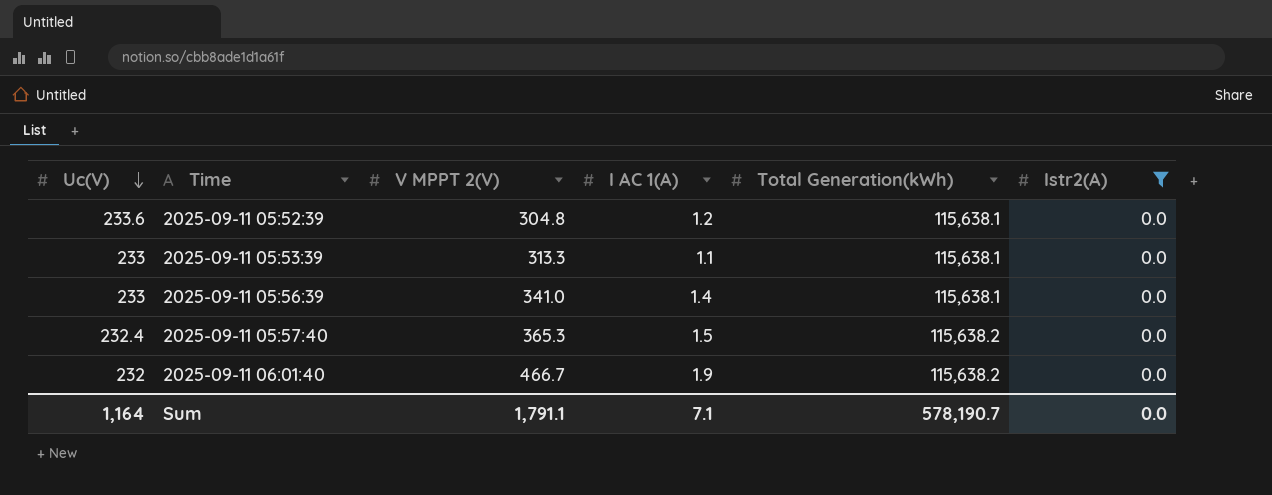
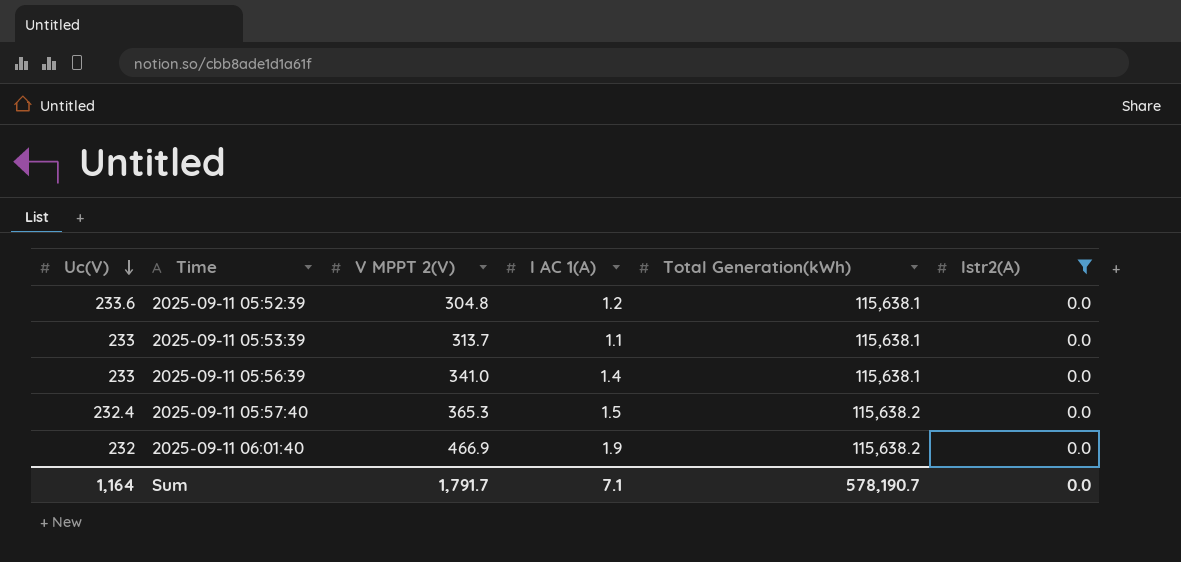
2025-09-11 05:53:39 | V MPPT 2(V): 313.3 -> 313.7
2025-09-11 06:01:40 | V MPPT 2(V): 466.7 -> 466.9
Sum | V MPPT 2(V): 1,791.1 -> 1,791.7

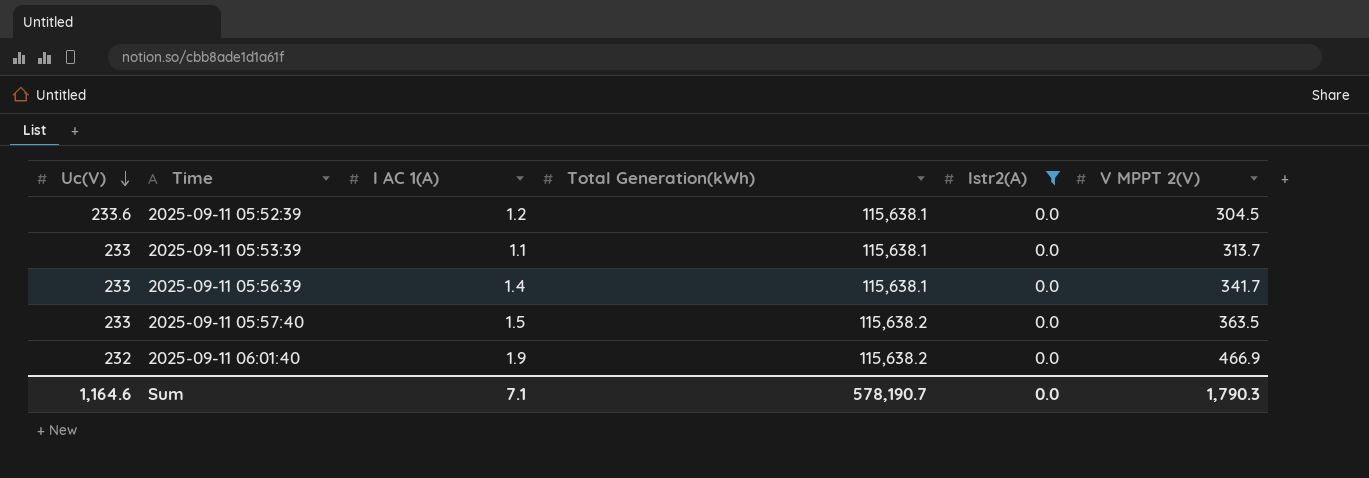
column V MPPT 2(V) | position: 3 -> 6
2025-09-11 05:52:39 | V MPPT 2(V): 304.8 -> 304.5
2025-09-11 05:56:39 | V MPPT 2(V): 341.0 -> 341.7
2025-09-11 05:57:40 | Uc(V): 232.4 -> 233
2025-09-11 05:57:40 | V MPPT 2(V): 365.3 -> 363.5
Sum | Uc(V): 1,164 -> 1,164.6
Sum | V MPPT 2(V): 1,791.7 -> 1,790.3

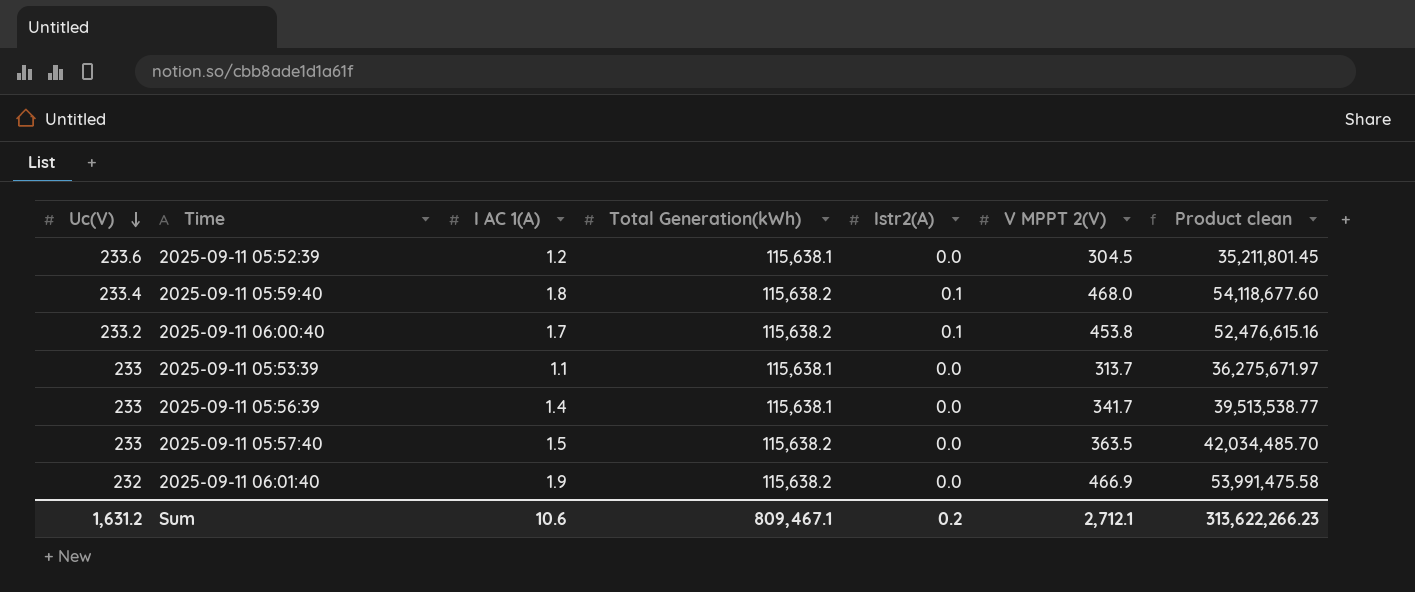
filter: Istr2(A) = 0.0 -> none
column Product clean | formula: none -> [Total Generation(kWh)] * [V MPPT 2(V)]
Sum | Uc(V): 1,164.6 -> 1,631.2
Sum | I AC 1(A): 7.1 -> 10.6
Sum | Total Generation(kWh): 578,190.7 -> 809,467.1
Sum | Istr2(A): 0.0 -> 0.2
Sum | V MPPT 2(V): 1,790.3 -> 2,712.1

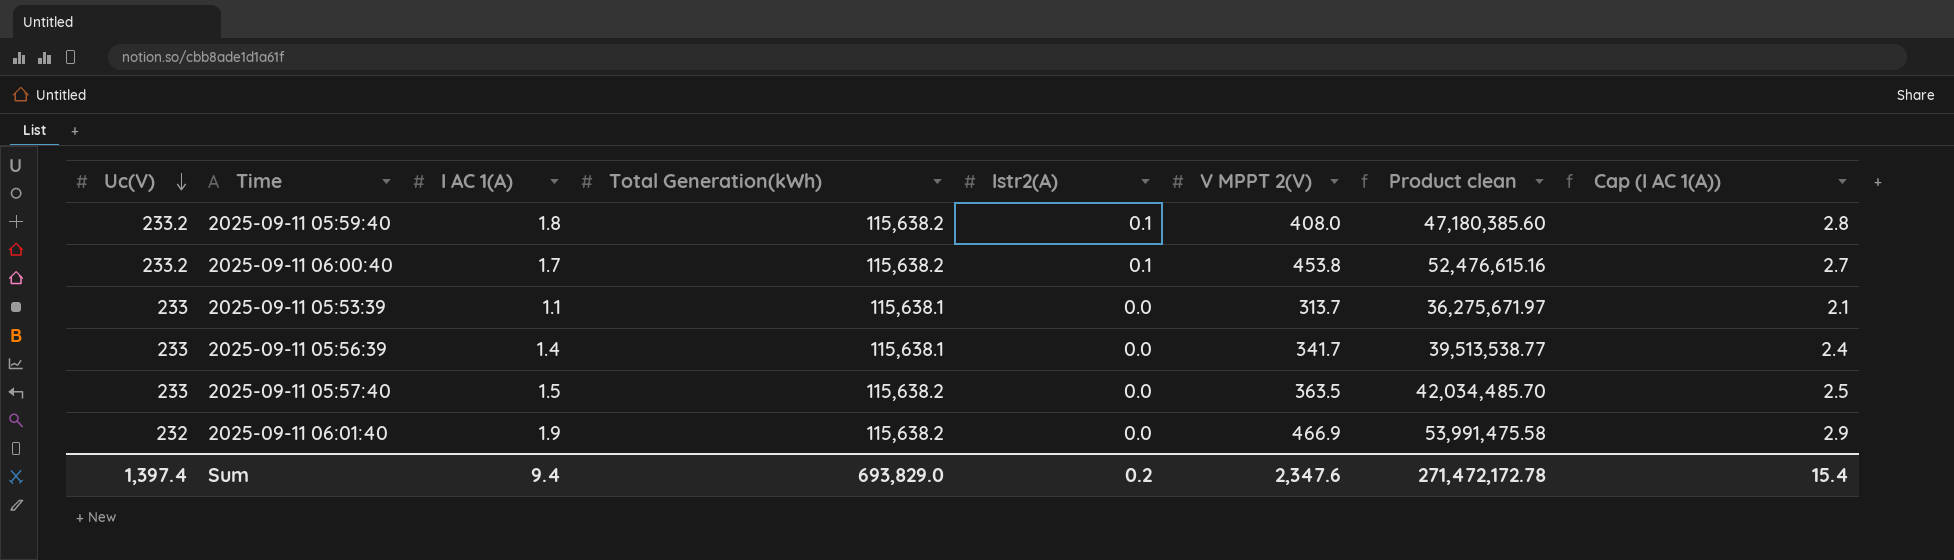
column Cap (I AC 1(A)) | formula: none -> [I AC 1(A)] + 1
row 2025-09-11 05:52:39: 233.6 | 1.2 | 115,638.1 | 0.0 | 304.5 | 35,211,801.45 -> none
2025-09-11 05:59:40 | Uc(V): 233.4 -> 233.2
2025-09-11 05:59:40 | V MPPT 2(V): 468.0 -> 408.0
2025-09-11 05:59:40 | Product clean: 54,118,677.60 -> 47,180,385.60
Sum | Uc(V): 1,631.2 -> 1,397.4
Sum | I AC 1(A): 10.6 -> 9.4
Sum | Total Generation(kWh): 809,467.1 -> 693,829.0
Sum | V MPPT 2(V): 2,712.1 -> 2,347.6
Sum | Product clean: 313,622,266.23 -> 271,472,172.78

